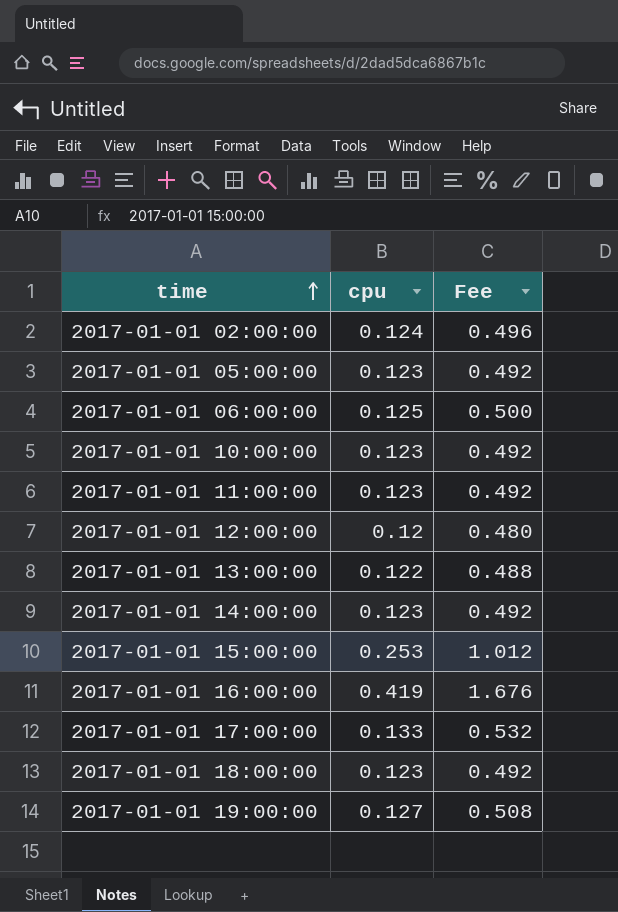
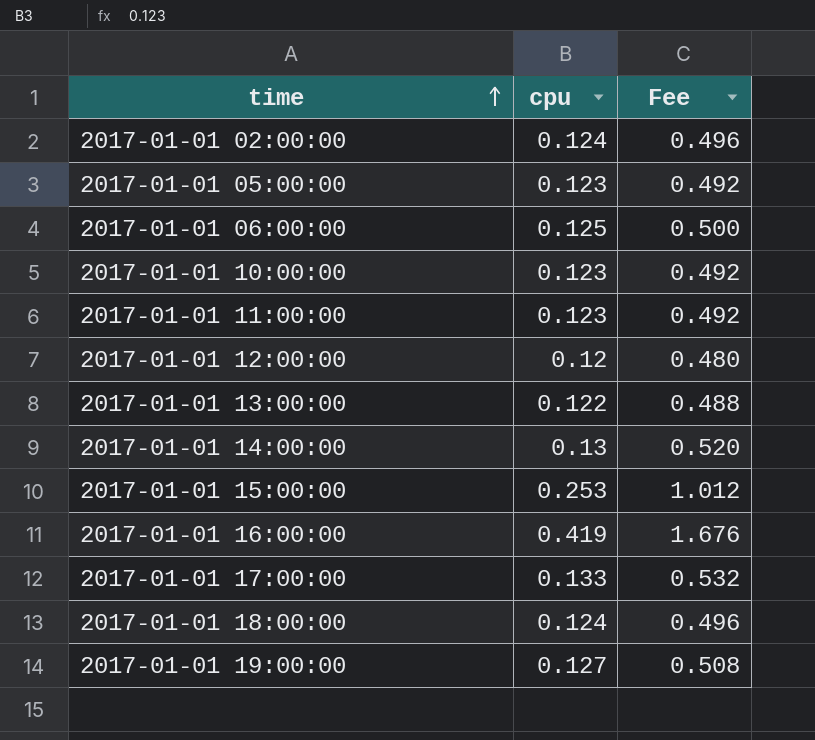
2017-01-01 14:00:00 | cpu: 0.123 -> 0.13
2017-01-01 14:00:00 | Fee: 0.492 -> 0.520
2017-01-01 18:00:00 | cpu: 0.123 -> 0.124
2017-01-01 18:00:00 | Fee: 0.492 -> 0.496

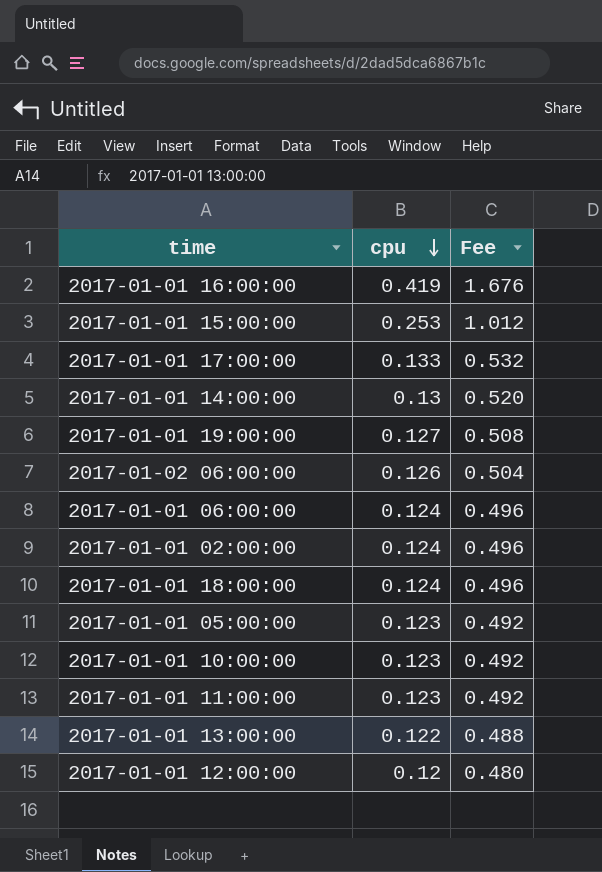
row order: time ascending -> cpu descending
row 2017-01-02 06:00:00: none -> 0.126 | 0.504
2017-01-01 06:00:00 | cpu: 0.125 -> 0.124
2017-01-01 06:00:00 | Fee: 0.500 -> 0.496

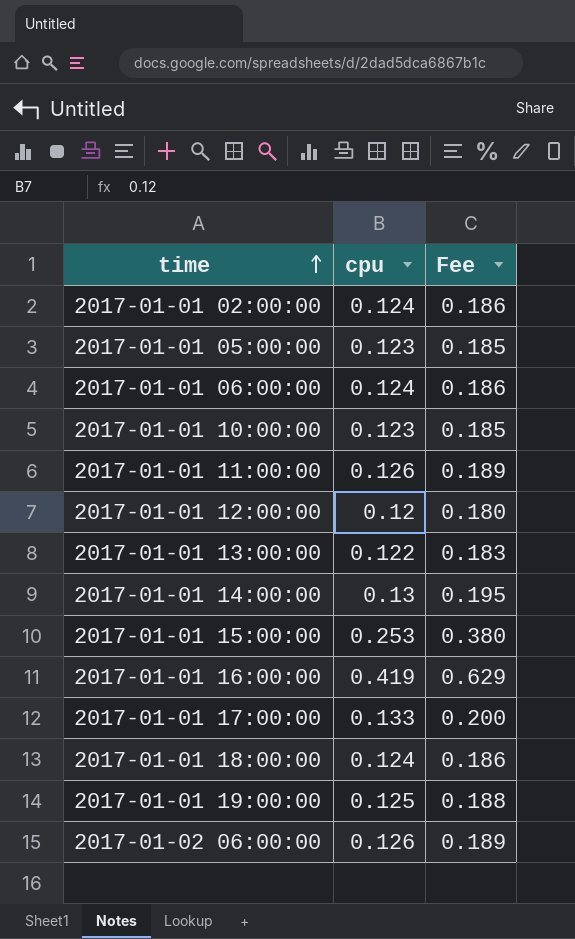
row order: cpu descending -> time ascending
column Fee | formula: [cpu] * 4 -> [cpu] * 1.5
2017-01-01 11:00:00 | cpu: 0.123 -> 0.126
2017-01-01 19:00:00 | cpu: 0.127 -> 0.125

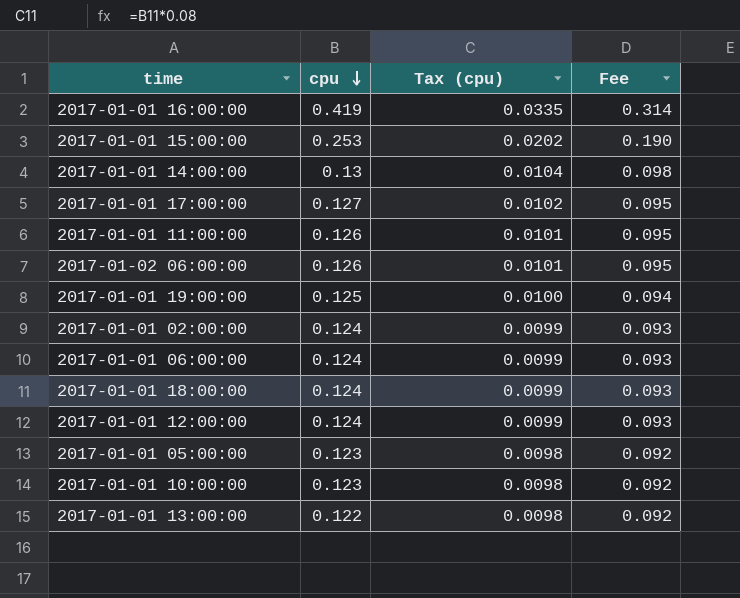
row order: time ascending -> cpu descending
column Tax (cpu) | formula: none -> [cpu] * 0.08
column Fee | formula: [cpu] * 1.5 -> [cpu] * 0.75
2017-01-01 17:00:00 | cpu: 0.133 -> 0.127
2017-01-01 12:00:00 | cpu: 0.12 -> 0.124

